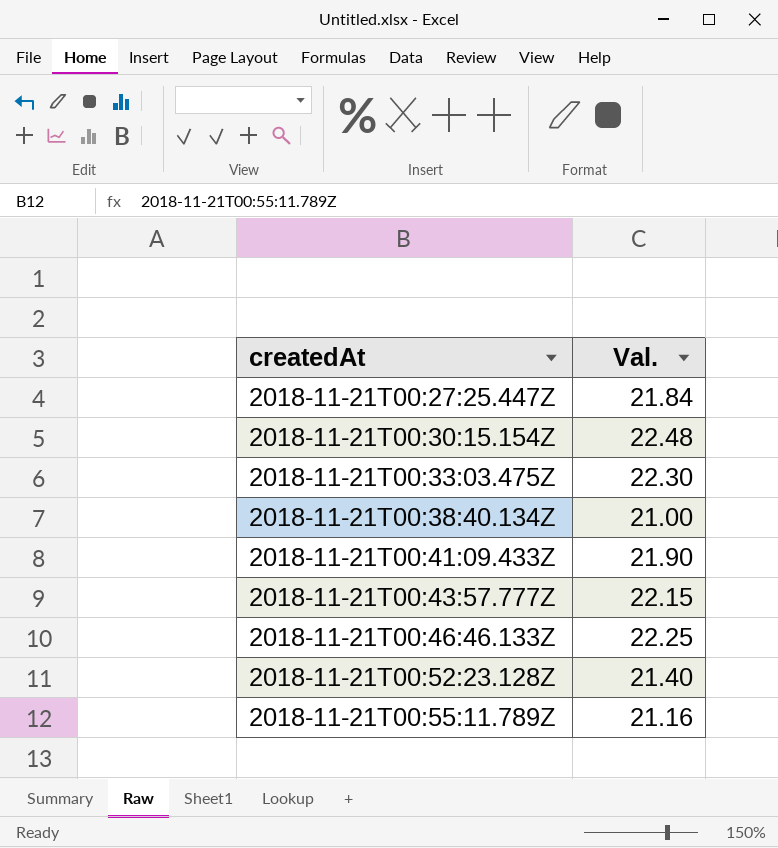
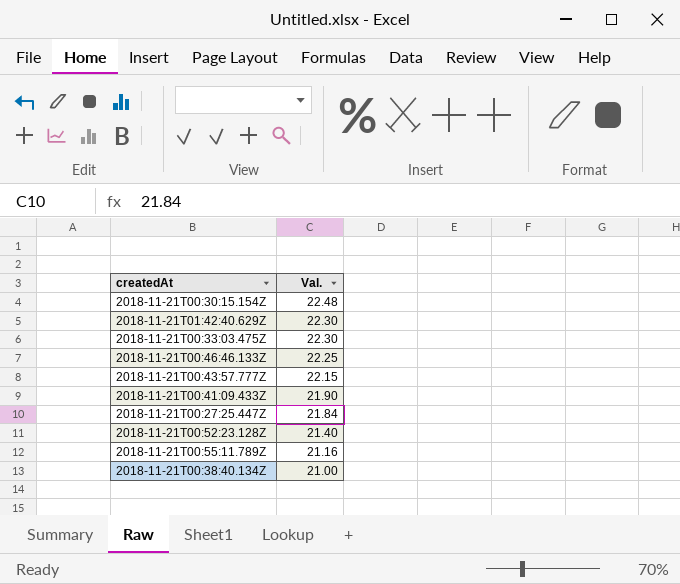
row order: createdAt ascending -> Val. descending
row 2018-11-21T01:42:40.629Z: none -> 22.30

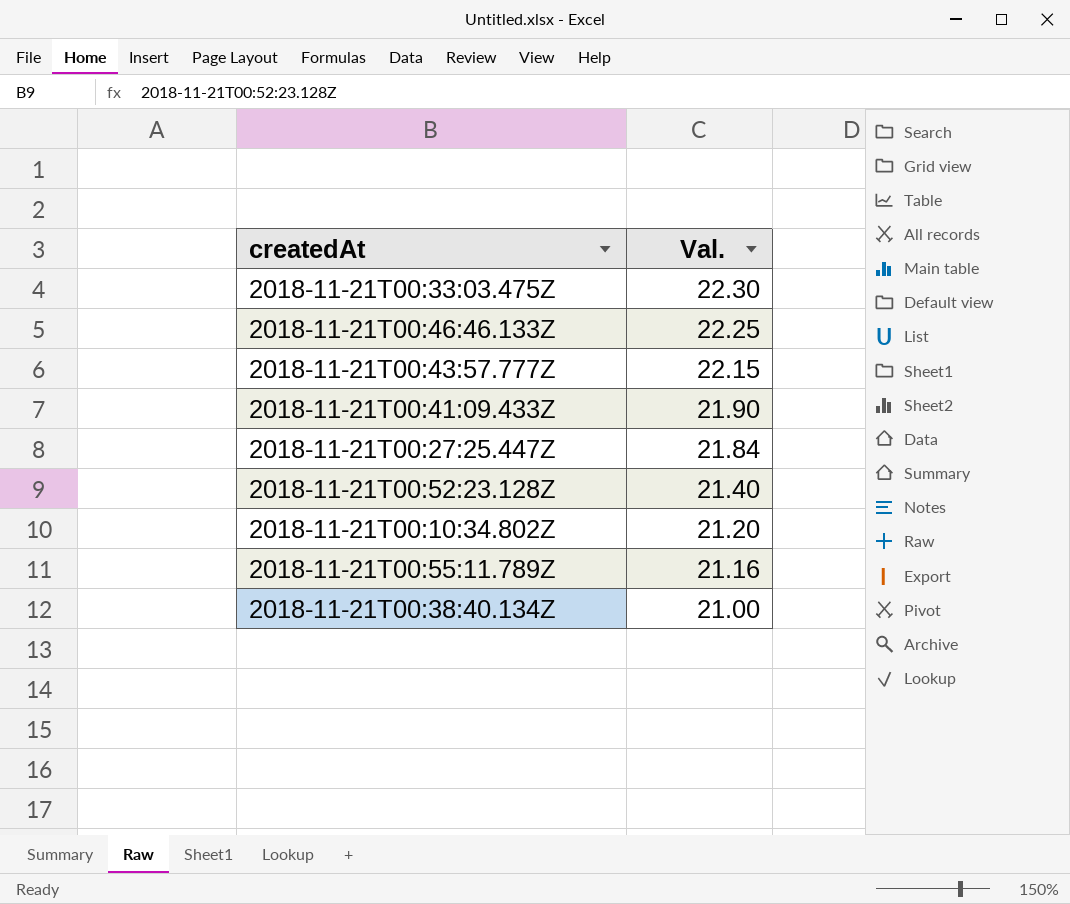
row 2018-11-21T00:30:15.154Z: 22.48 -> none
row 2018-11-21T01:42:40.629Z: 22.30 -> none
row 2018-11-21T00:10:34.802Z: none -> 21.20

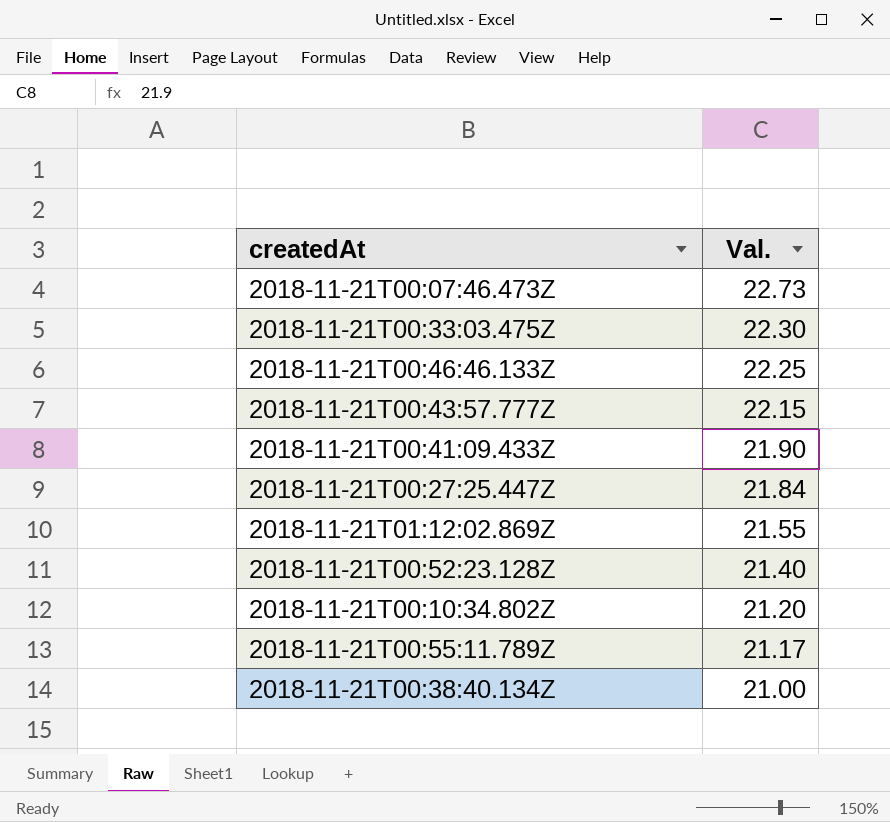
row 2018-11-21T00:07:46.473Z: none -> 22.73
row 2018-11-21T01:12:02.869Z: none -> 21.55
2018-11-21T00:55:11.789Z | Val.: 21.16 -> 21.17

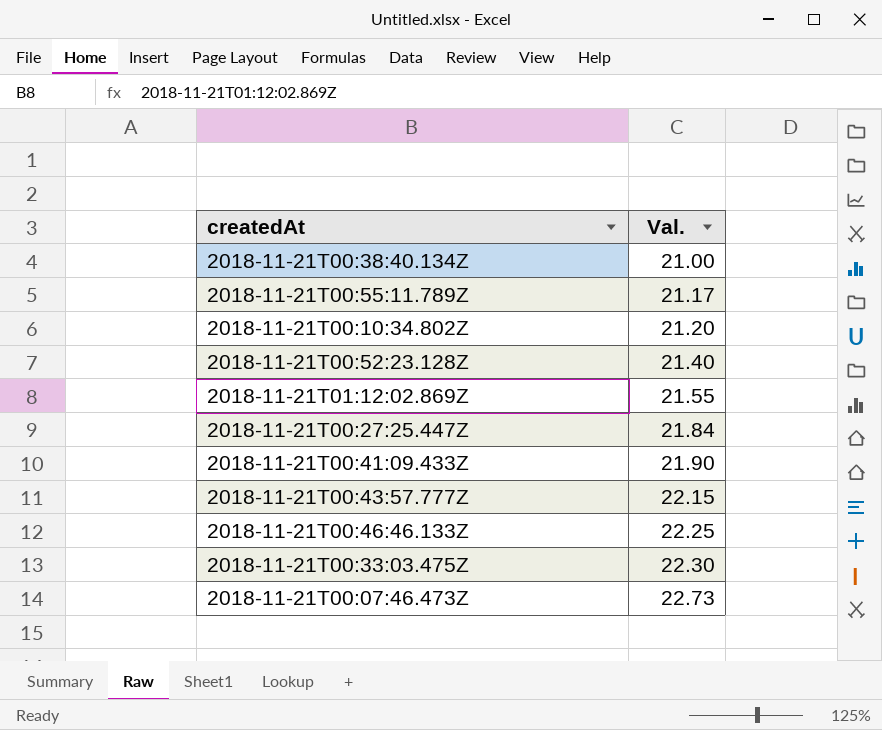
row order: Val. descending -> Val. ascending

